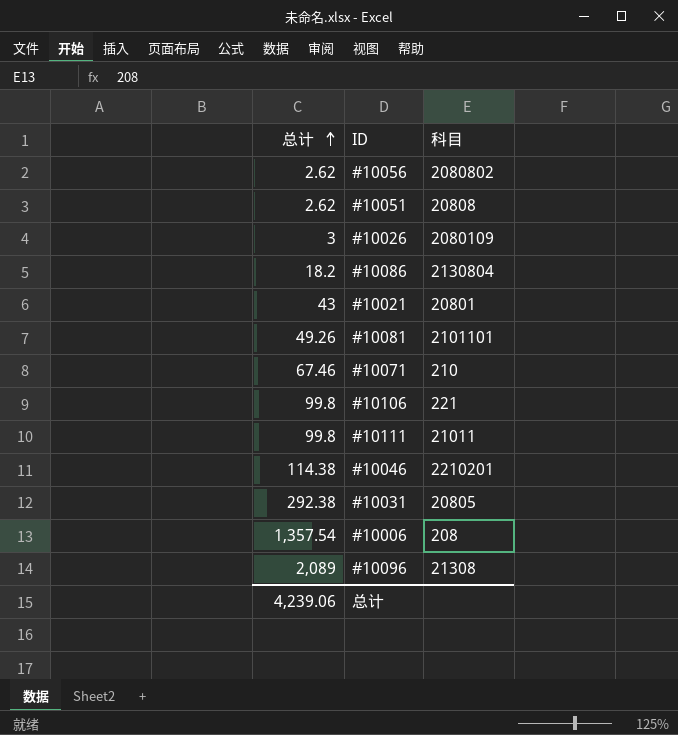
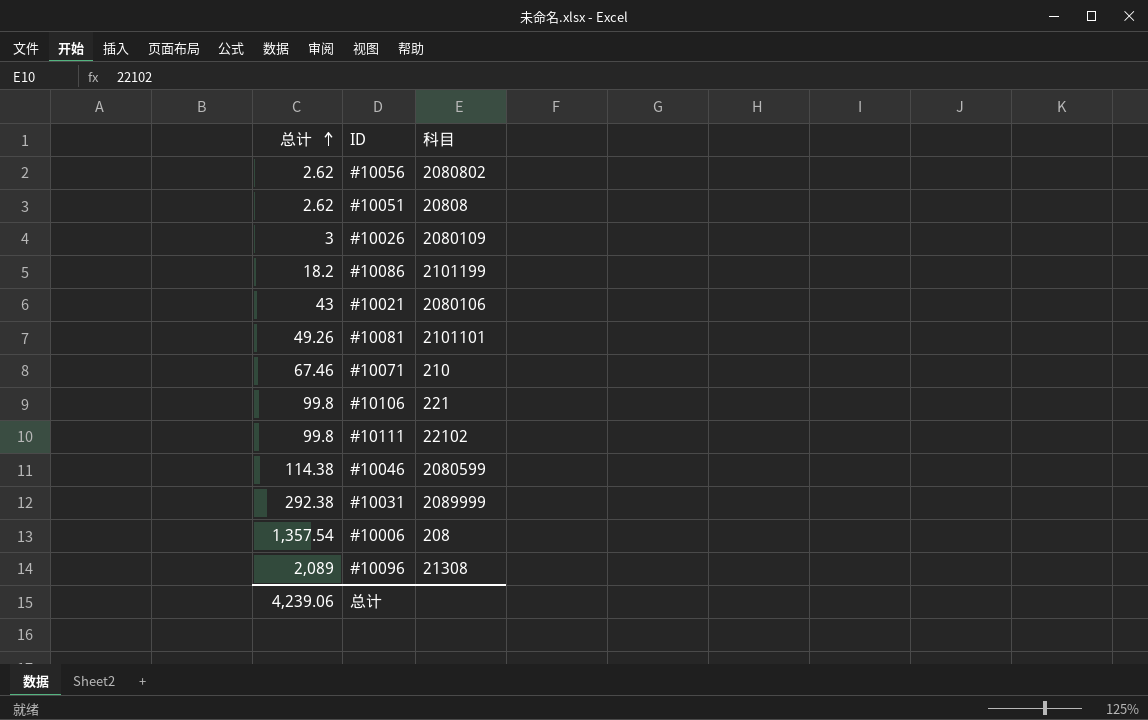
#10086 | 科目: 2130804 -> 2101199
#10021 | 科目: 20801 -> 2080106
#10111 | 科目: 21011 -> 22102
#10046 | 科目: 2210201 -> 2080599
#10031 | 科目: 20805 -> 2089999

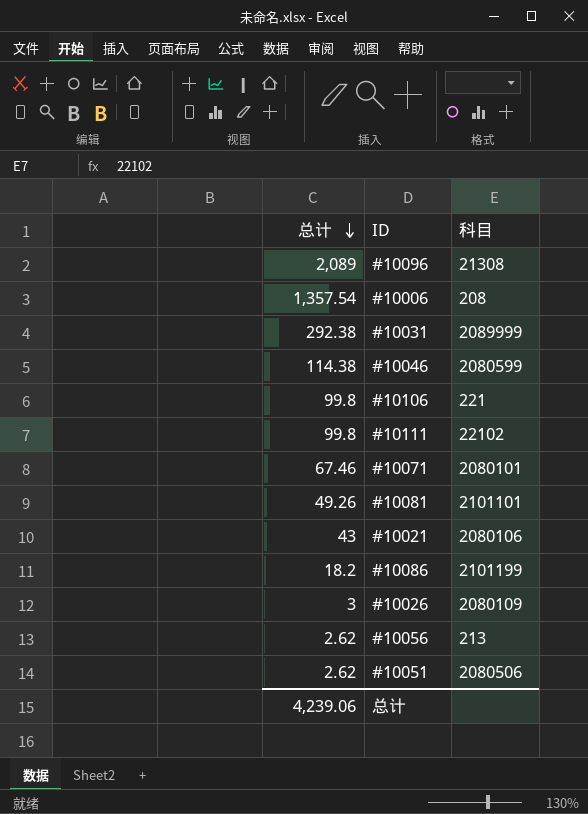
row order: 总计 ascending -> 总计 descending
#10071 | 科目: 210 -> 2080101
#10056 | 科目: 2080802 -> 213
#10051 | 科目: 20808 -> 2080506

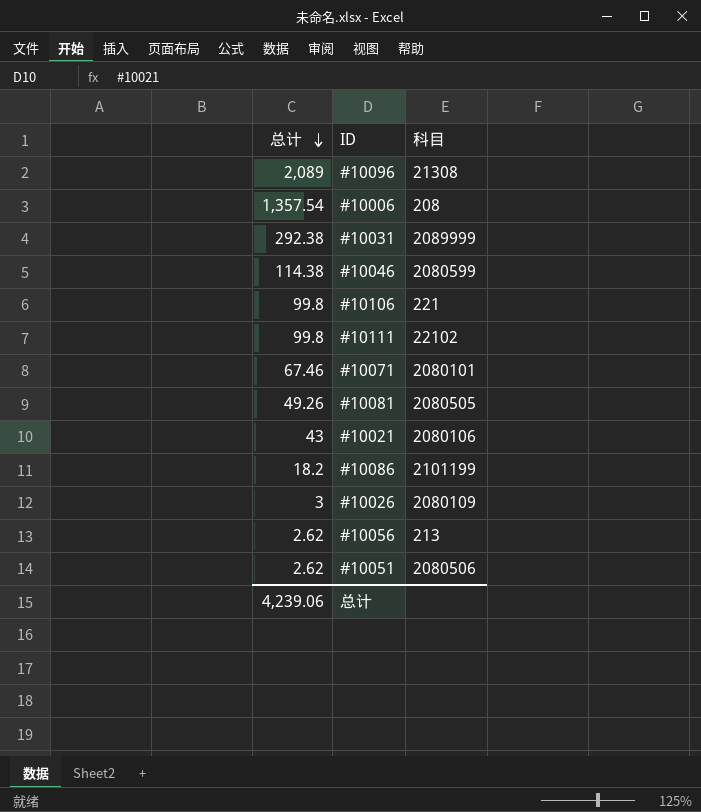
#10081 | 科目: 2101101 -> 2080505

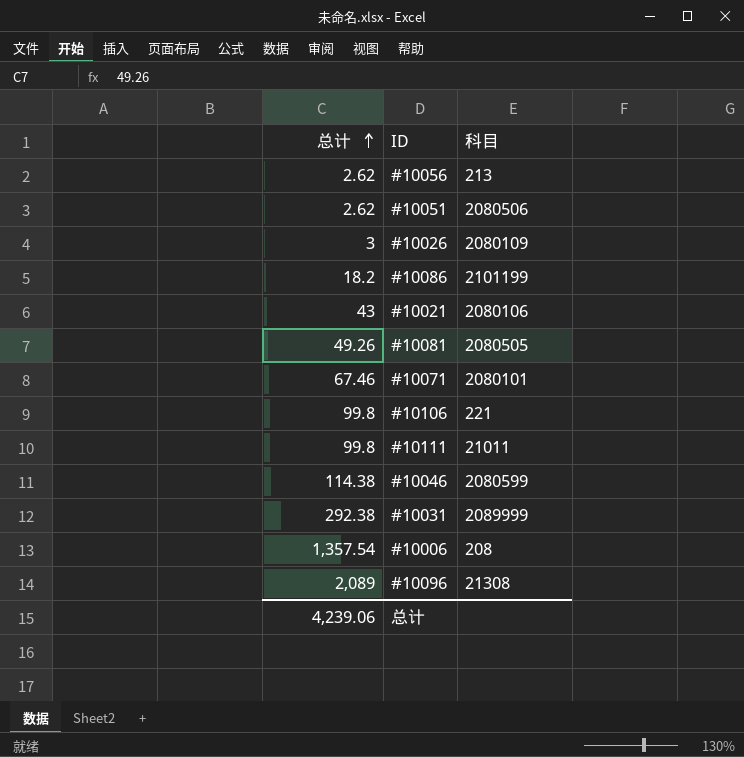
row order: 总计 descending -> 总计 ascending
#10111 | 科目: 22102 -> 21011

